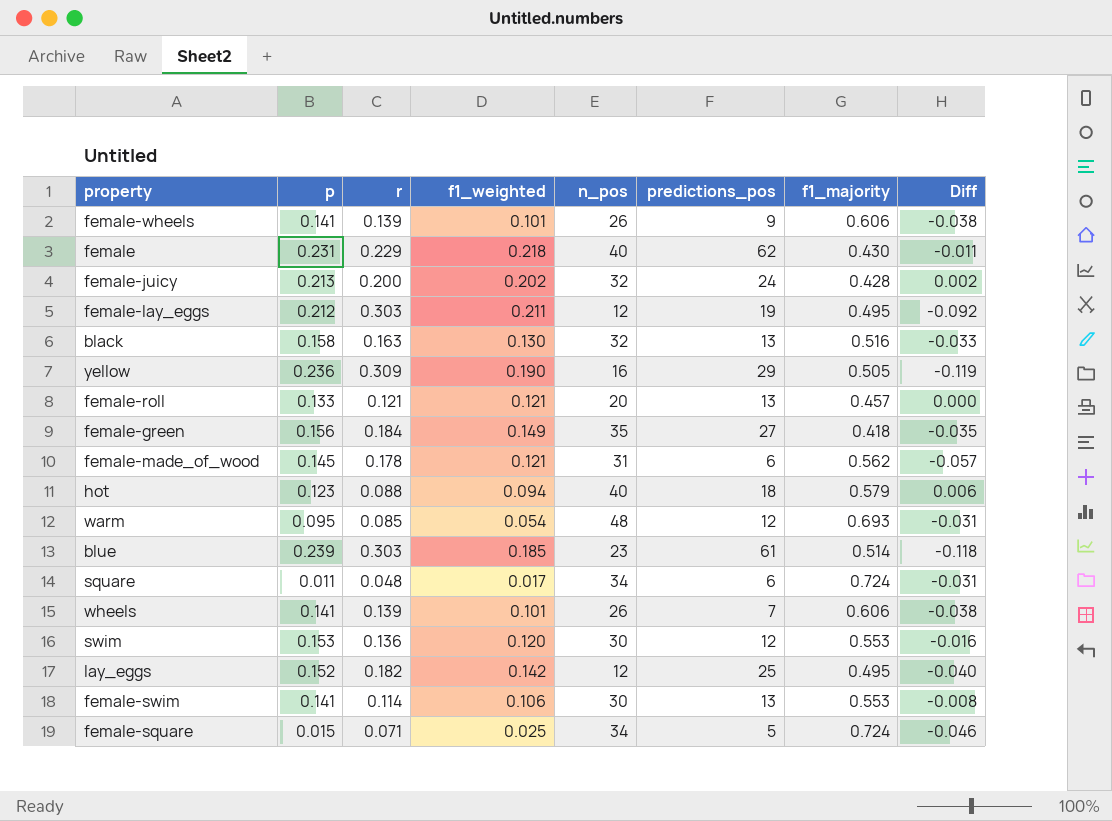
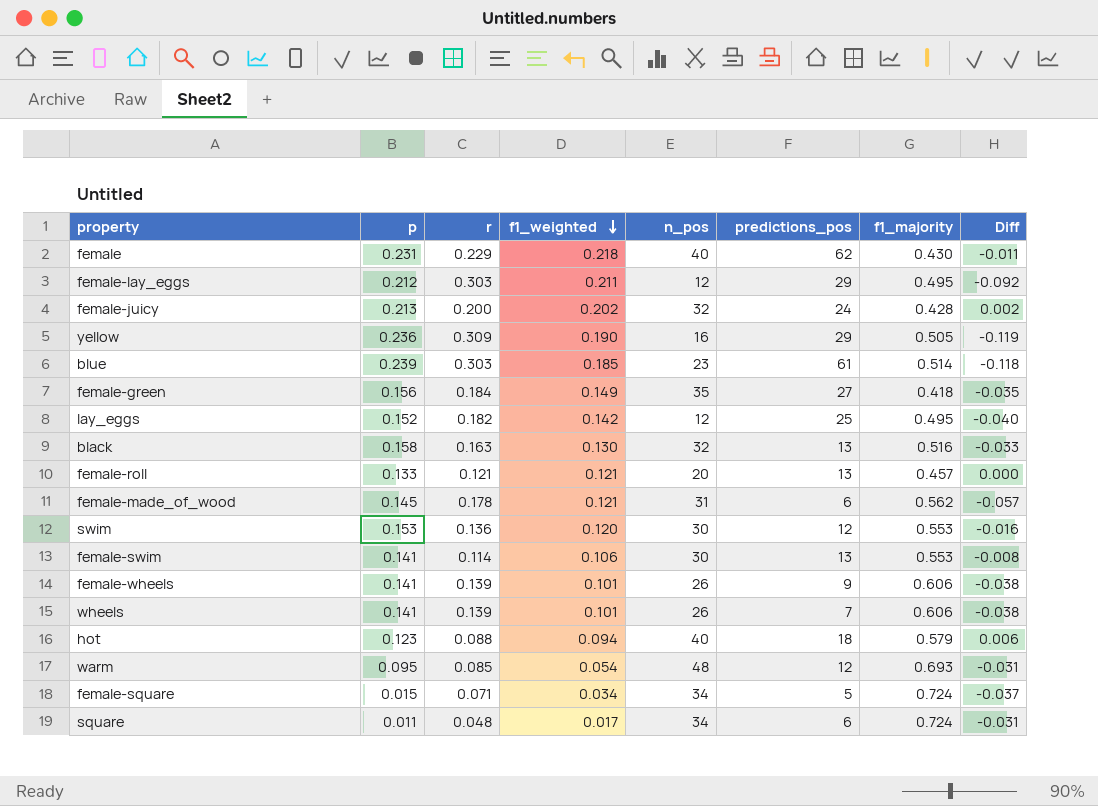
row order: none -> f1_weighted descending
female-lay_eggs | predictions_pos: 19 -> 29
female-square | f1_weighted: 0.025 -> 0.034
female-square | Diff: -0.046 -> -0.037

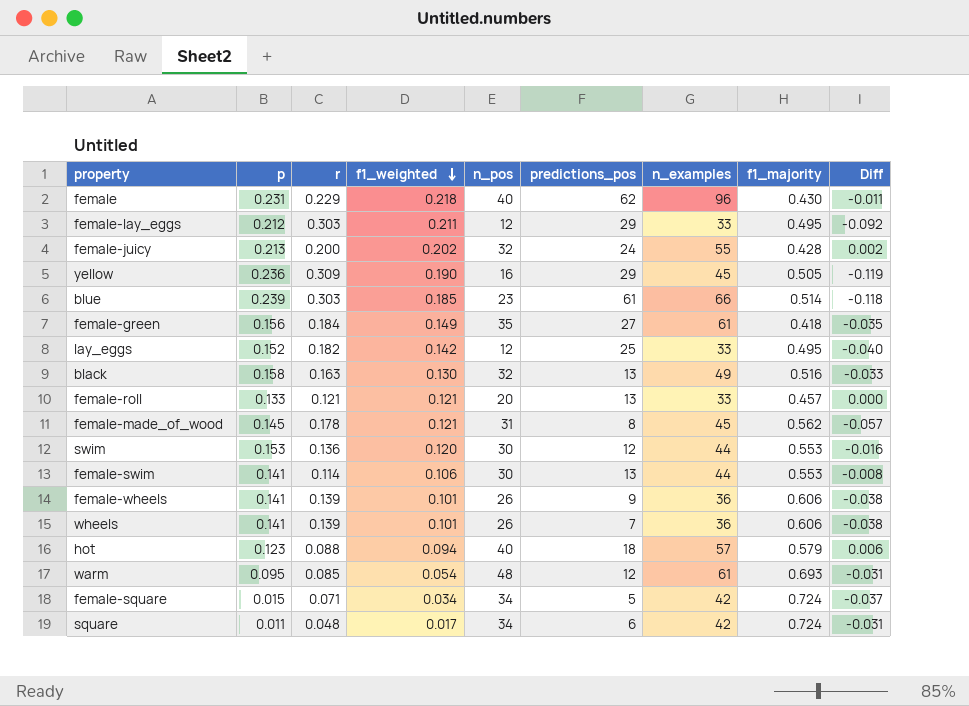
column n_examples | position: none -> 7
female-made_of_wood | predictions_pos: 6 -> 8

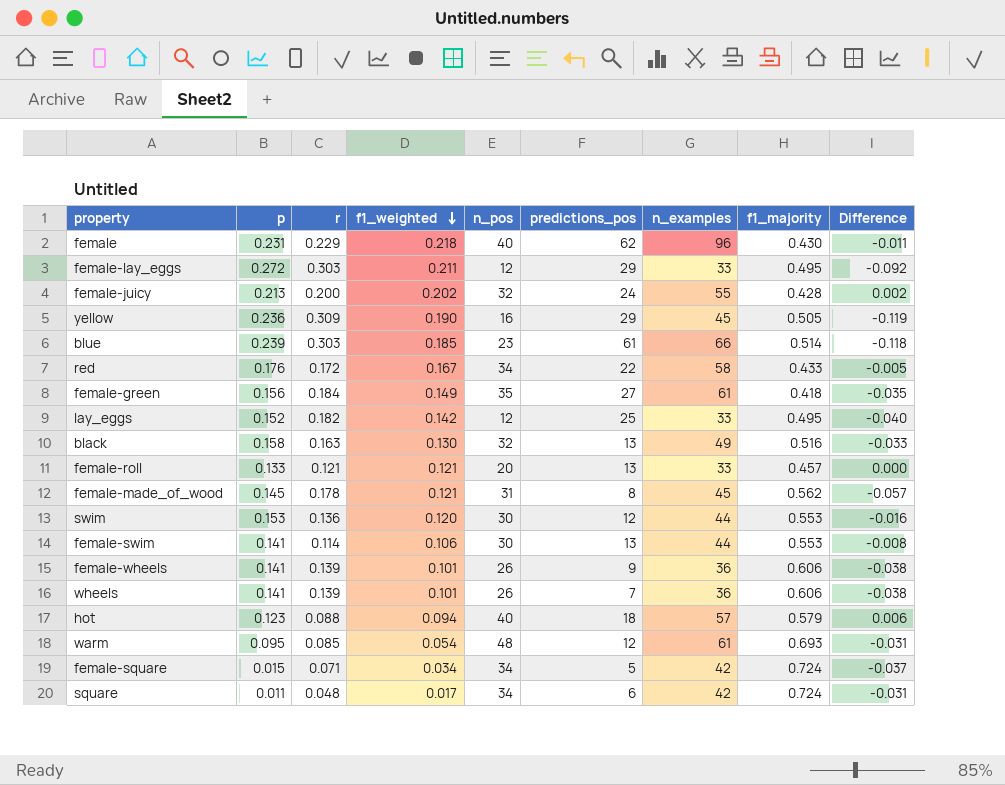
column name: Diff -> Difference
female-lay_eggs | p: 0.212 -> 0.272
row red: none -> 0.176 | 0.172 | 0.167 | 34 | 22 | 58 | 0.433 | -0.005

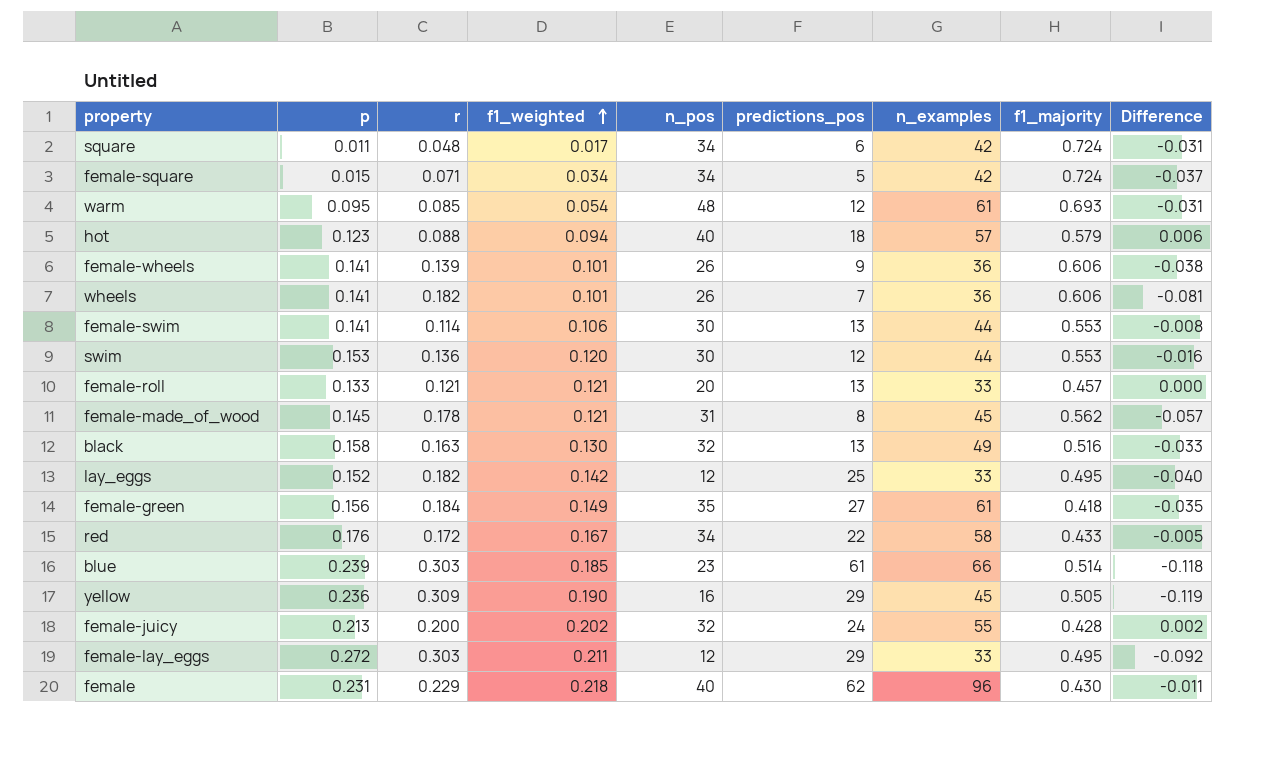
row order: f1_weighted descending -> f1_weighted ascending
wheels | r: 0.139 -> 0.182
wheels | Difference: -0.038 -> -0.081

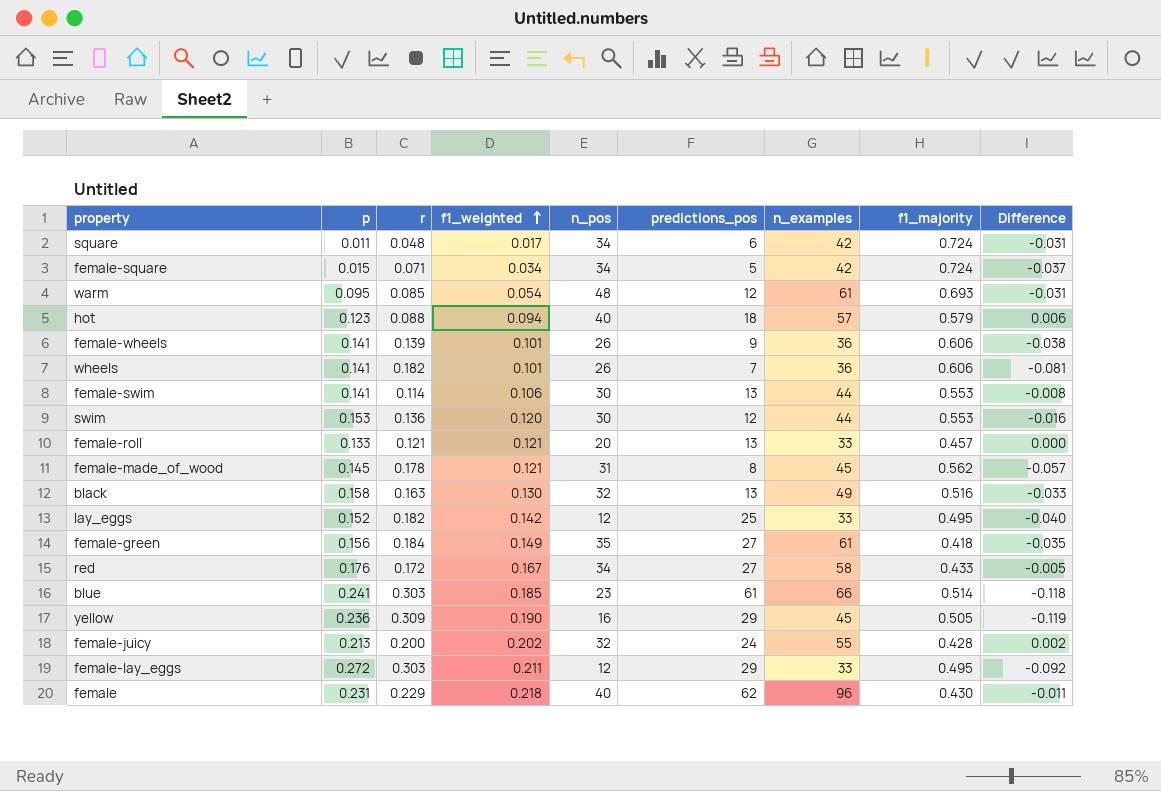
red | predictions_pos: 22 -> 27
blue | p: 0.239 -> 0.241

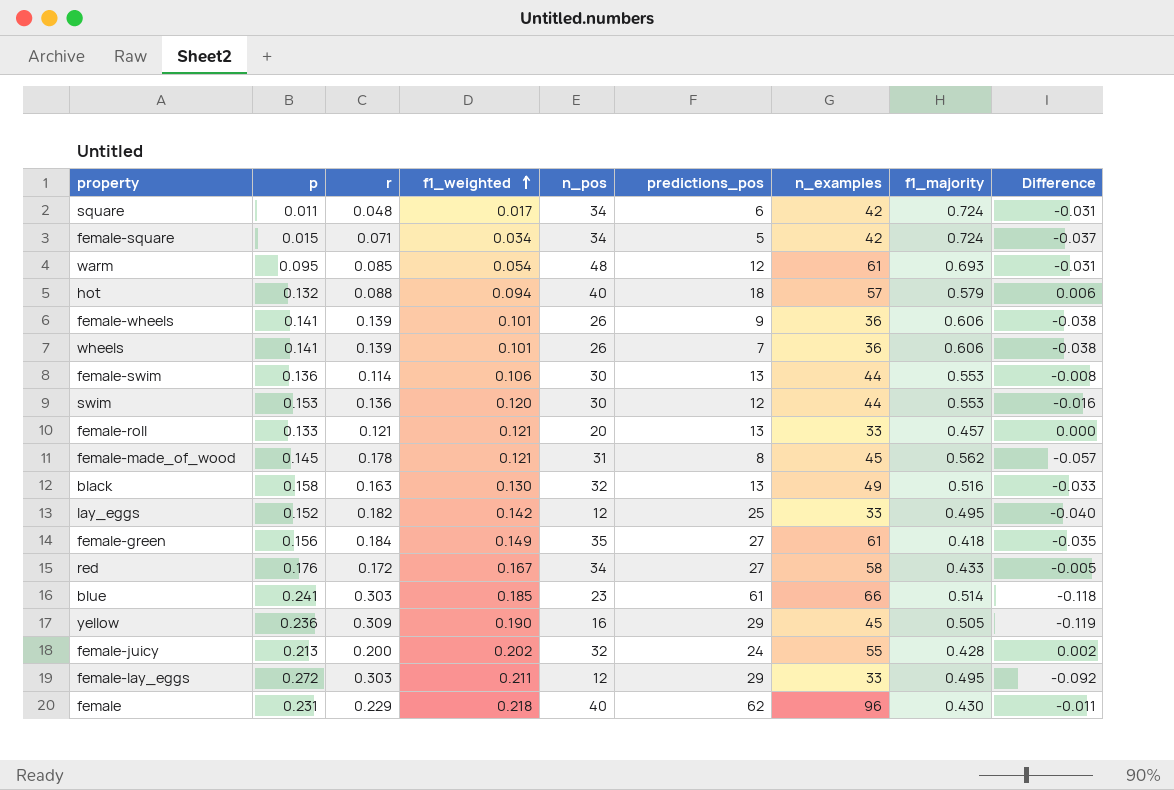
hot | p: 0.123 -> 0.132
wheels | r: 0.182 -> 0.139
wheels | Difference: -0.081 -> -0.038
female-swim | p: 0.141 -> 0.136

